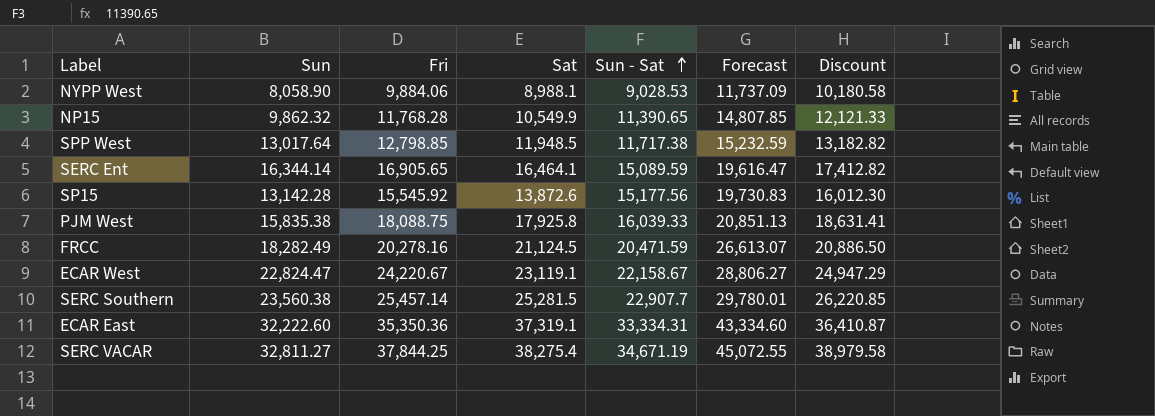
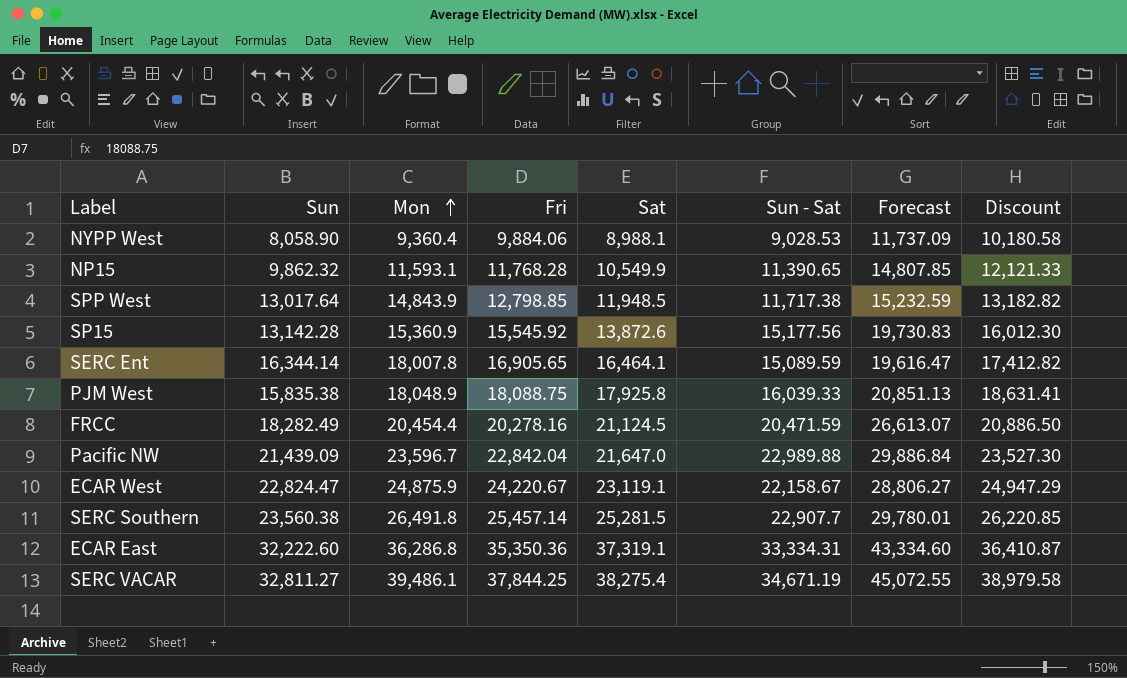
row order: Sun - Sat ascending -> Mon ascending
column Mon | position: none -> 3
row Pacific NW: none -> 21,439.09 | 23,596.7 | 22,842.04 | 21,647.0 | 22,989.88 | 29,886.84 | 23,527.30

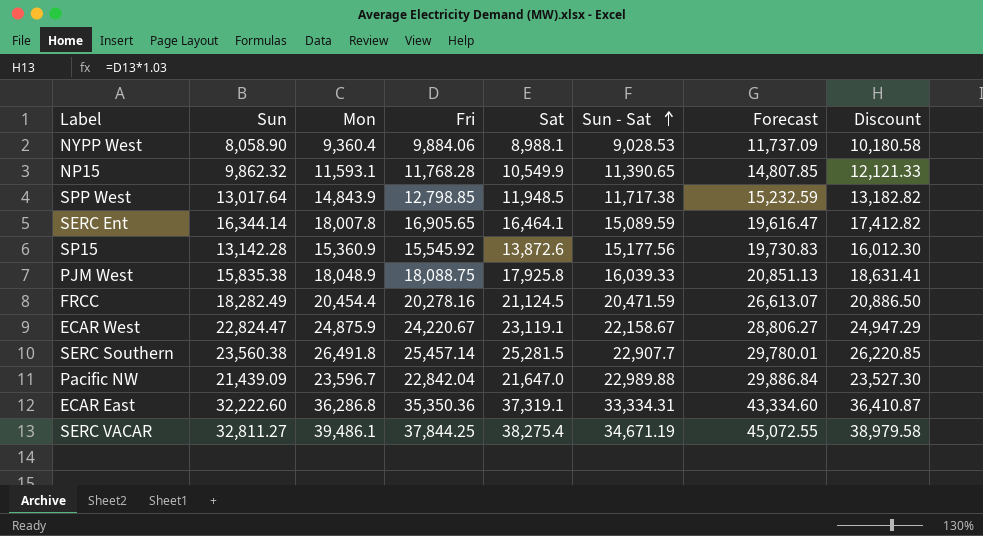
row order: Mon ascending -> Sun - Sat ascending

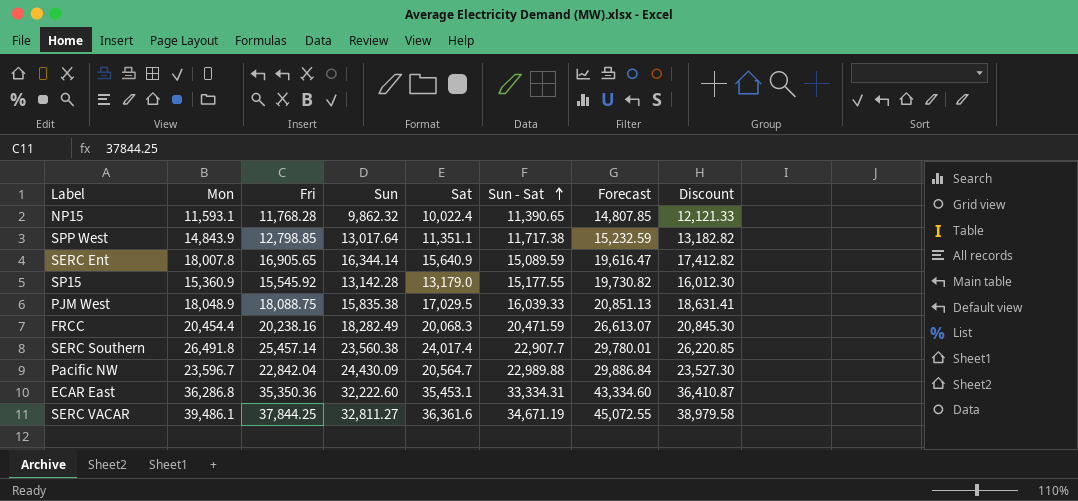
column Sun | position: 2 -> 4
row NYPP West: 8,058.90 | 9,360.4 | 9,884.06 | 8,988.1 | 9,028.53 | 11,737.09 | 10,180.58 -> none
row ECAR West: 22,824.47 | 24,875.9 | 24,220.67 | 23,119.1 | 22,158.67 | 28,806.27 | 24,947.29 -> none
NP15 | Sat: 10,549.9 -> 10,022.4
SPP West | Sat: 11,948.5 -> 11,351.1
SERC Ent | Sat: 16,464.1 -> 15,640.9
SP15 | Sat: 13,872.6 -> 13,179.0
SP15 | Sun - Sat: 15,177.56 -> 15,177.55
SP15 | Forecast: 19,730.83 -> 19,730.82
PJM West | Sat: 17,925.8 -> 17,029.5
FRCC | Fri: 20,278.16 -> 20,238.16
FRCC | Sat: 21,124.5 -> 20,068.3
FRCC | Discount: 20,886.50 -> 20,845.30
SERC Southern | Sat: 25,281.5 -> 24,017.4
Pacific NW | Sun: 21,439.09 -> 24,430.09
Pacific NW | Sat: 21,647.0 -> 20,564.7
ECAR East | Sat: 37,319.1 -> 35,453.1
SERC VACAR | Sat: 38,275.4 -> 36,361.6

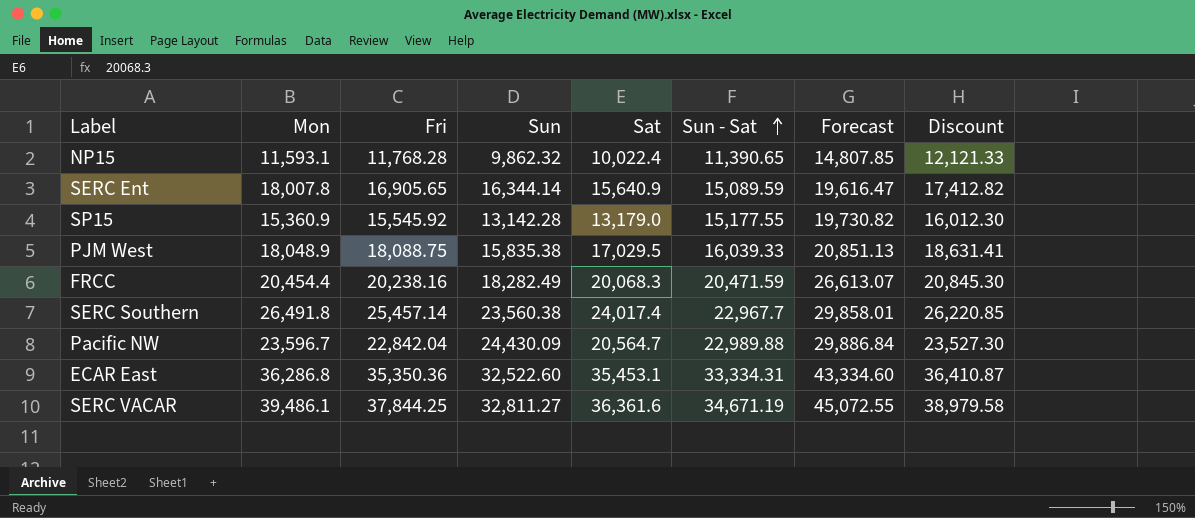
row SPP West: 14,843.9 | 12,798.85 | 13,017.64 | 11,351.1 | 11,717.38 | 15,232.59 | 13,182.82 -> none
SERC Southern | Sun - Sat: 22,907.7 -> 22,967.7
SERC Southern | Forecast: 29,780.01 -> 29,858.01
ECAR East | Sun: 32,222.60 -> 32,522.60

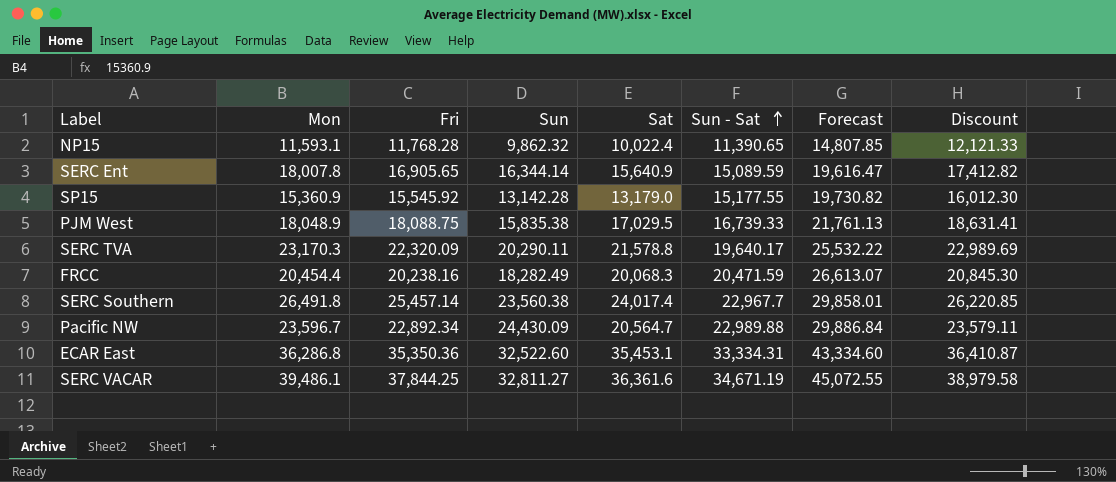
PJM West | Sun - Sat: 16,039.33 -> 16,739.33
PJM West | Forecast: 20,851.13 -> 21,761.13
row SERC TVA: none -> 23,170.3 | 22,320.09 | 20,290.11 | 21,578.8 | 19,640.17 | 25,532.22 | 22,989.69
Pacific NW | Fri: 22,842.04 -> 22,892.34
Pacific NW | Discount: 23,527.30 -> 23,579.11

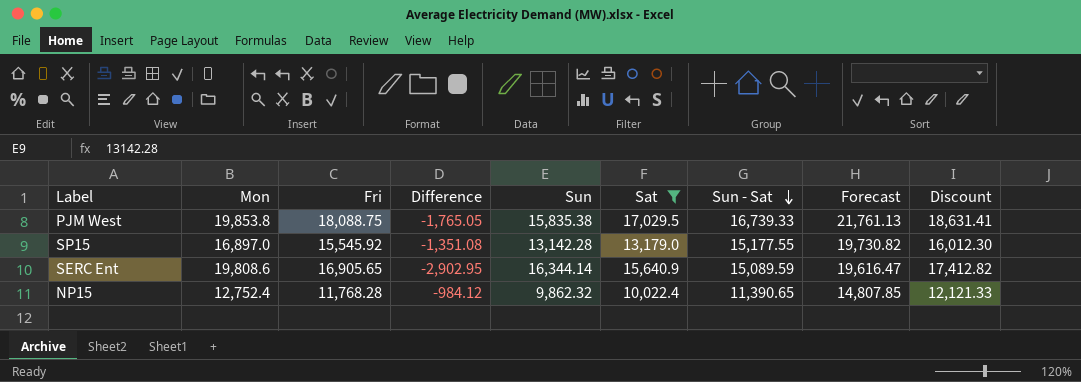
filter: none -> Sat <= 17,029.5
row order: Sun - Sat ascending -> Sun - Sat descending
column Difference | formula: none -> [Fri] - [Mon]
PJM West | Mon: 18,048.9 -> 19,853.8
SP15 | Mon: 15,360.9 -> 16,897.0
SERC Ent | Mon: 18,007.8 -> 19,808.6
NP15 | Mon: 11,593.1 -> 12,752.4

